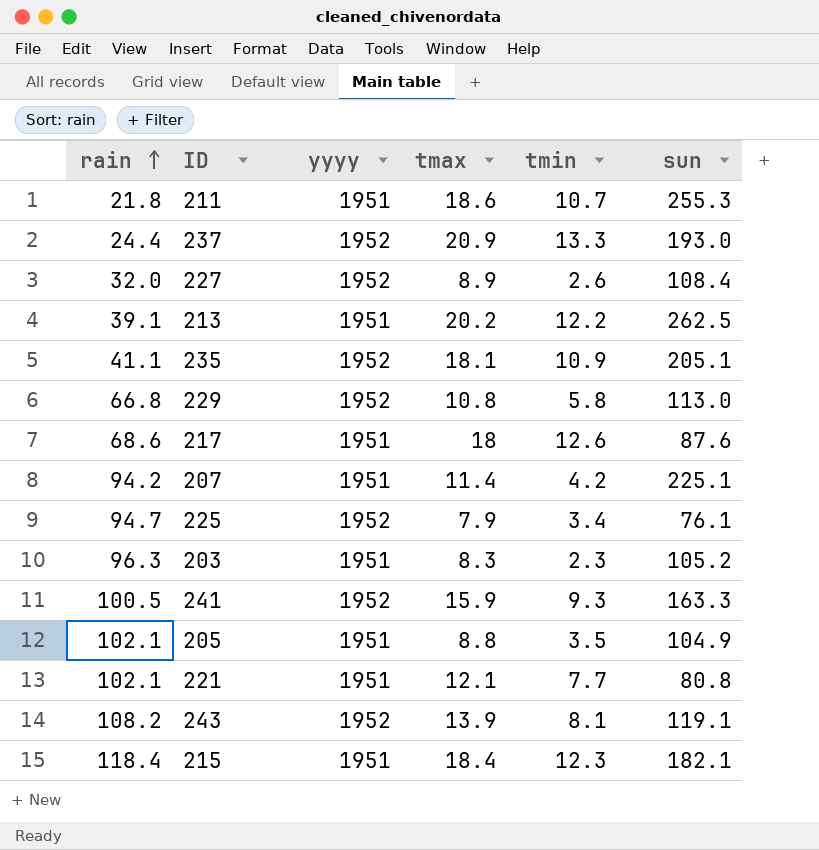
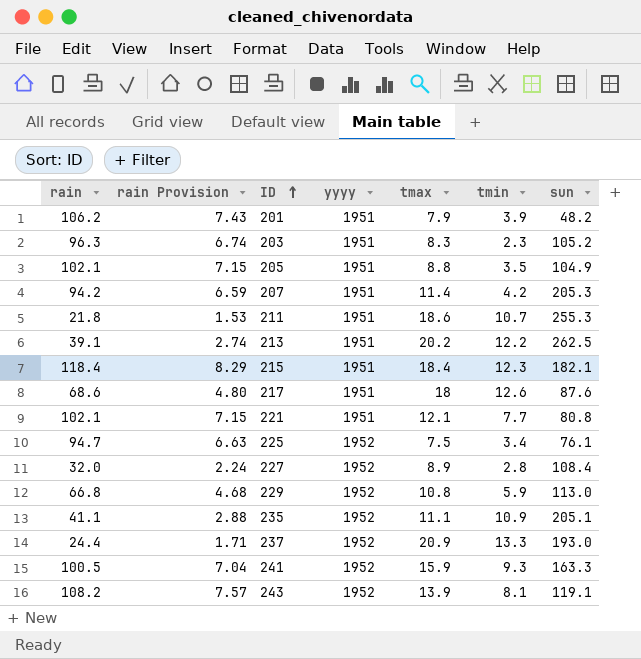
row order: rain ascending -> ID ascending
column rain Provision | formula: none -> [rain] * 0.07
row 201: none -> 106.2 | 7.43 | 1951 | 7.9 | 3.9 | 48.2
207 | sun: 225.1 -> 205.3
225 | tmax: 7.9 -> 7.5
227 | tmin: 2.6 -> 2.8
229 | tmin: 5.8 -> 5.9
235 | tmax: 18.1 -> 11.1

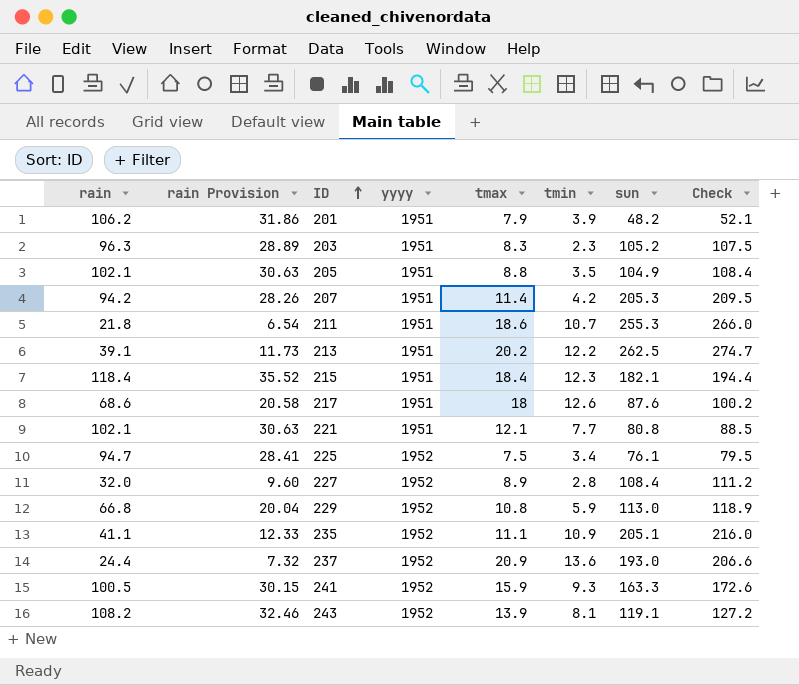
column rain Provision | formula: [rain] * 0.07 -> [rain] * 0.3
column Check | formula: none -> [tmin] + [sun]
237 | tmin: 13.3 -> 13.6

